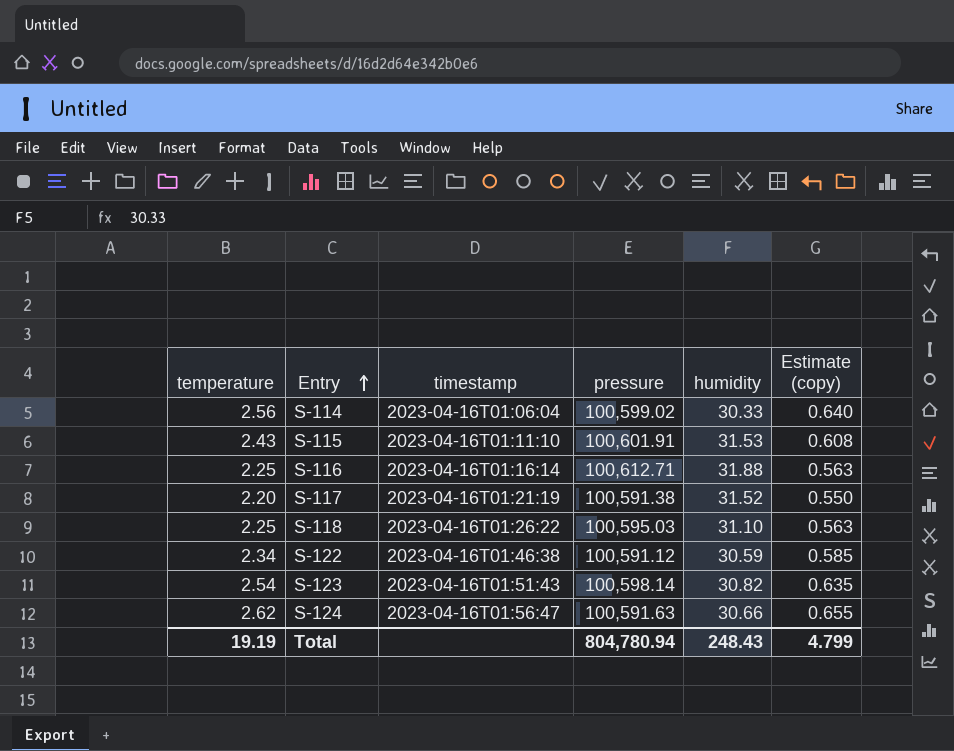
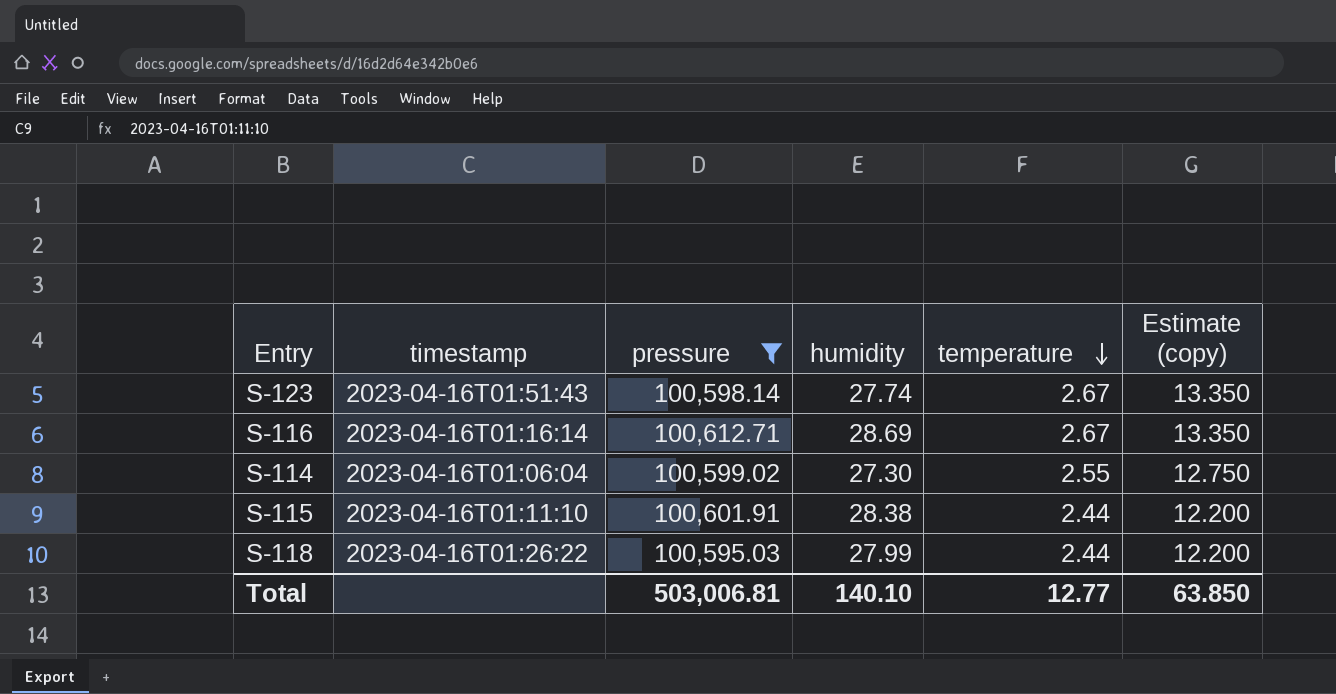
filter: none -> pressure >= 100,595.03
row order: Entry ascending -> temperature descending
column temperature | position: 1 -> 5
column Estimate (copy) | formula: [temperature] * 0.25 -> [temperature] * 5
S-123 | humidity: 30.82 -> 27.74
S-123 | temperature: 2.54 -> 2.67
S-116 | humidity: 31.88 -> 28.69
S-116 | temperature: 2.25 -> 2.67
S-114 | humidity: 30.33 -> 27.30
S-114 | temperature: 2.56 -> 2.55
S-115 | humidity: 31.53 -> 28.38
S-115 | temperature: 2.43 -> 2.44
S-118 | humidity: 31.10 -> 27.99
S-118 | temperature: 2.25 -> 2.44
Total | pressure: 804,780.94 -> 503,006.81
Total | humidity: 248.43 -> 140.10
Total | temperature: 19.19 -> 12.77
Total | Estimate (copy): 4.799 -> 63.850

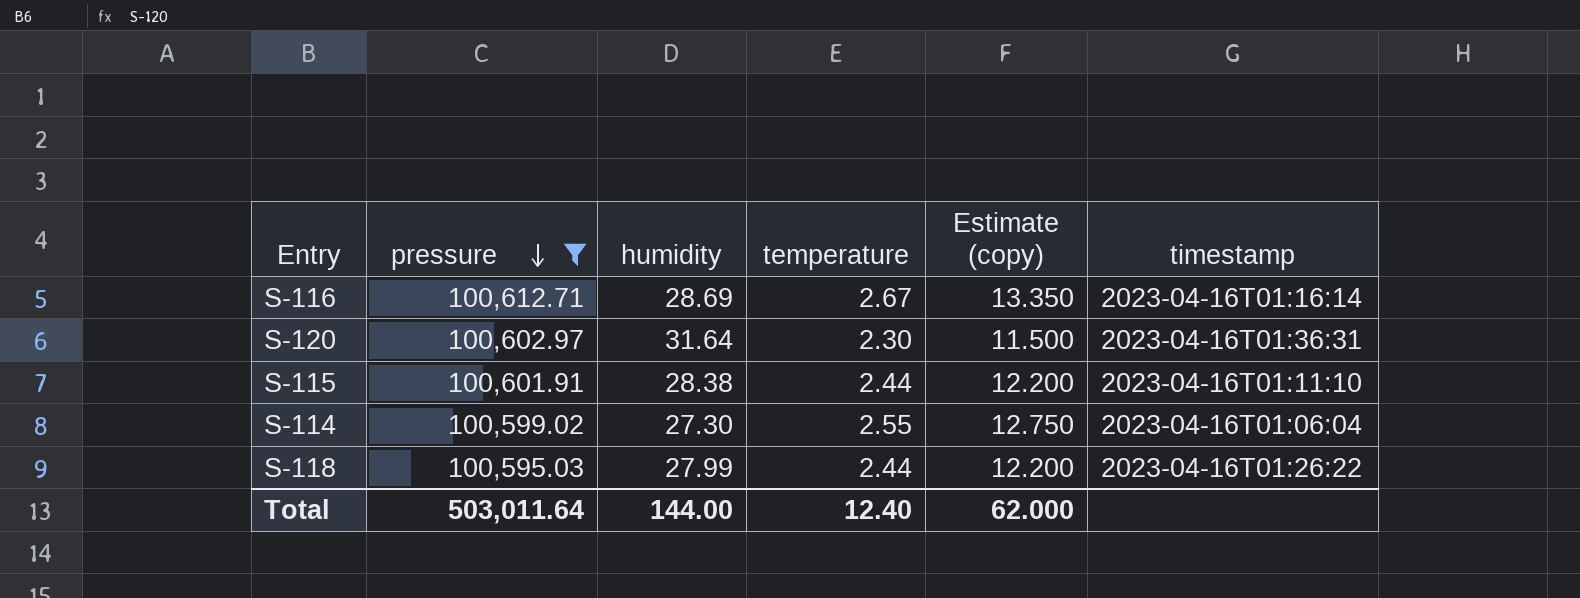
row order: temperature descending -> pressure descending
column timestamp | position: 2 -> 6
row S-123: 2023-04-16T01:51:43 | 100,598.14 | 27.74 | 2.67 | 13.350 -> none
row S-120: none -> 100,602.97 | 31.64 | 2.30 | 11.500 | 2023-04-16T01:36:31
Total | pressure: 503,006.81 -> 503,011.64
Total | humidity: 140.10 -> 144.00
Total | temperature: 12.77 -> 12.40
Total | Estimate (copy): 63.850 -> 62.000

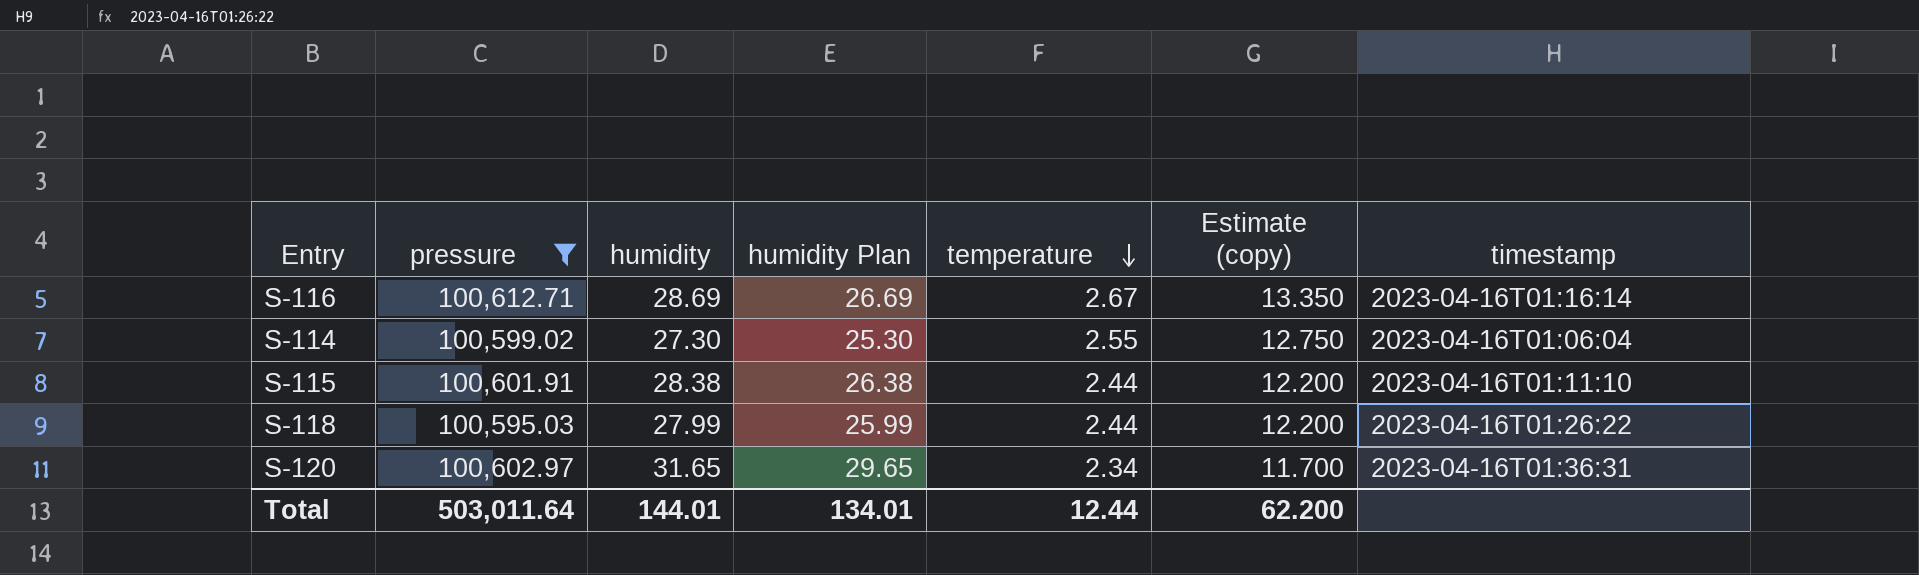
row order: pressure descending -> temperature descending
column humidity Plan | formula: none -> [humidity] - 2
S-120 | humidity: 31.64 -> 31.65
S-120 | temperature: 2.30 -> 2.34
S-120 | Estimate (copy): 11.500 -> 11.700
Total | humidity: 144.00 -> 144.01
Total | temperature: 12.40 -> 12.44
Total | Estimate (copy): 62.000 -> 62.200

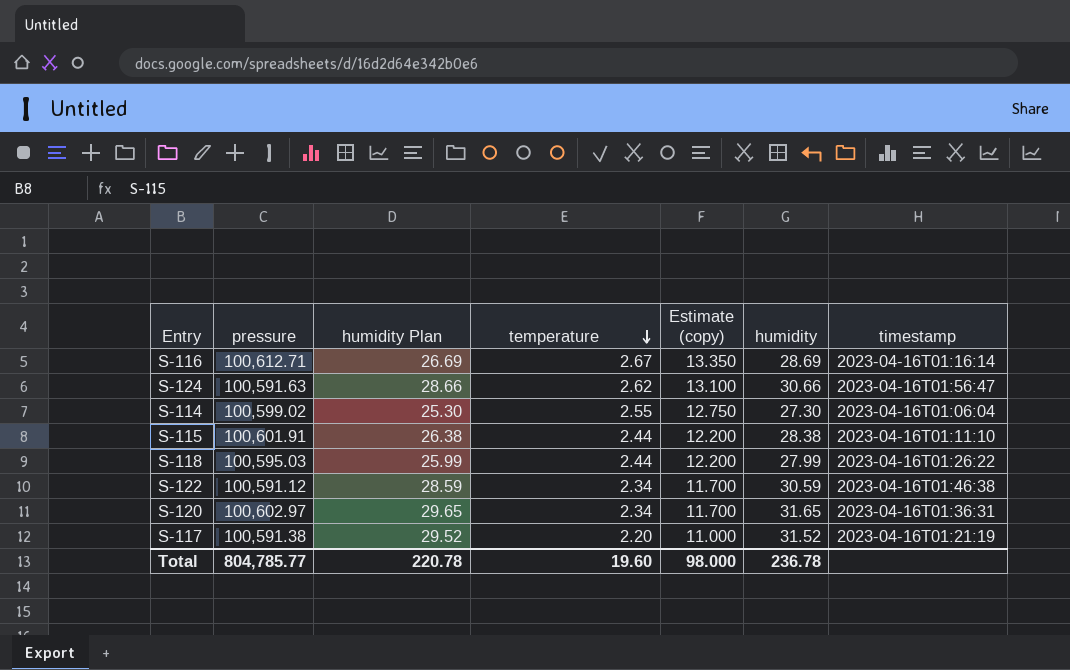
filter: pressure >= 100,595.03 -> none
column humidity | position: 3 -> 6
Total | pressure: 503,011.64 -> 804,785.77
Total | humidity Plan: 134.01 -> 220.78
Total | temperature: 12.44 -> 19.60
Total | Estimate (copy): 62.200 -> 98.000
Total | humidity: 144.01 -> 236.78

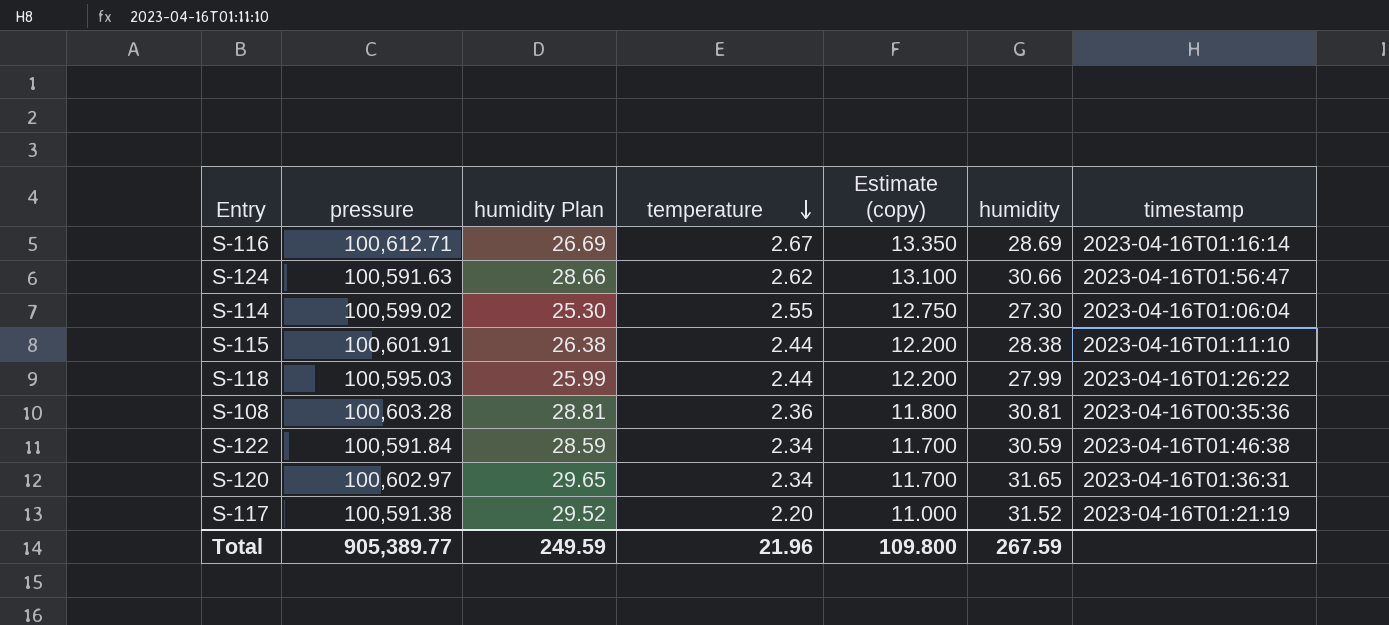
row S-108: none -> 100,603.28 | 28.81 | 2.36 | 11.800 | 30.81 | 2023-04-16T00:35:36
S-122 | pressure: 100,591.12 -> 100,591.84
Total | pressure: 804,785.77 -> 905,389.77
Total | humidity Plan: 220.78 -> 249.59
Total | temperature: 19.60 -> 21.96
Total | Estimate (copy): 98.000 -> 109.800
Total | humidity: 236.78 -> 267.59

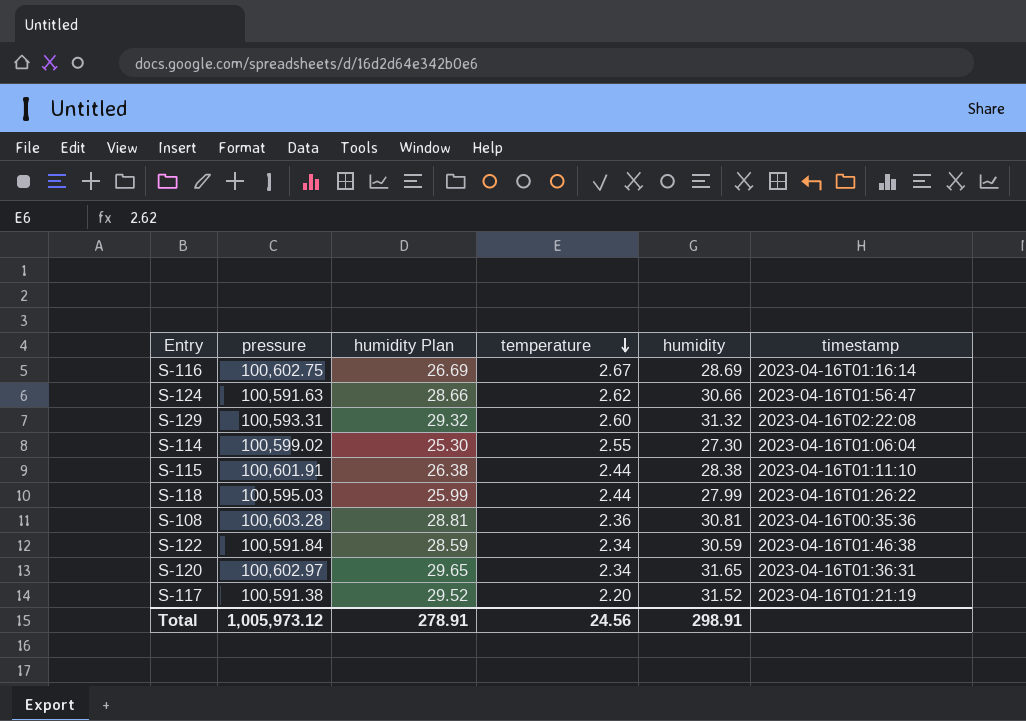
column Estimate (copy) | formula: [temperature] * 5 -> none
S-116 | pressure: 100,612.71 -> 100,602.75
row S-129: none -> 100,593.31 | 29.32 | 2.60 | 31.32 | 2023-04-16T02:22:08
Total | pressure: 905,389.77 -> 1,005,973.12
Total | humidity Plan: 249.59 -> 278.91
Total | temperature: 21.96 -> 24.56
Total | humidity: 267.59 -> 298.91

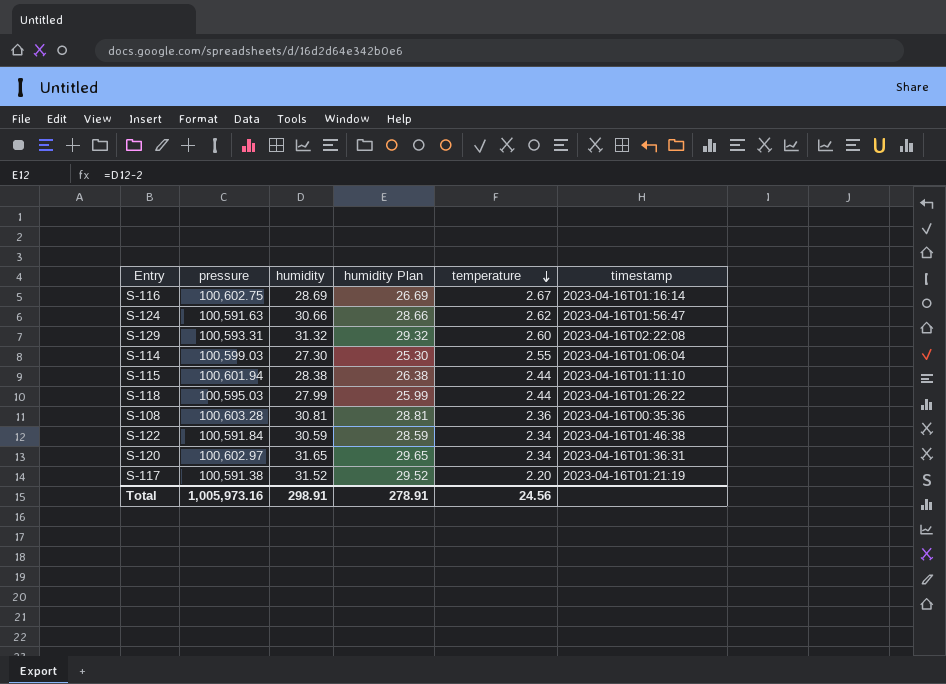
column humidity | position: 5 -> 3
S-114 | pressure: 100,599.02 -> 100,599.03
S-115 | pressure: 100,601.91 -> 100,601.94
Total | pressure: 1,005,973.12 -> 1,005,973.16

